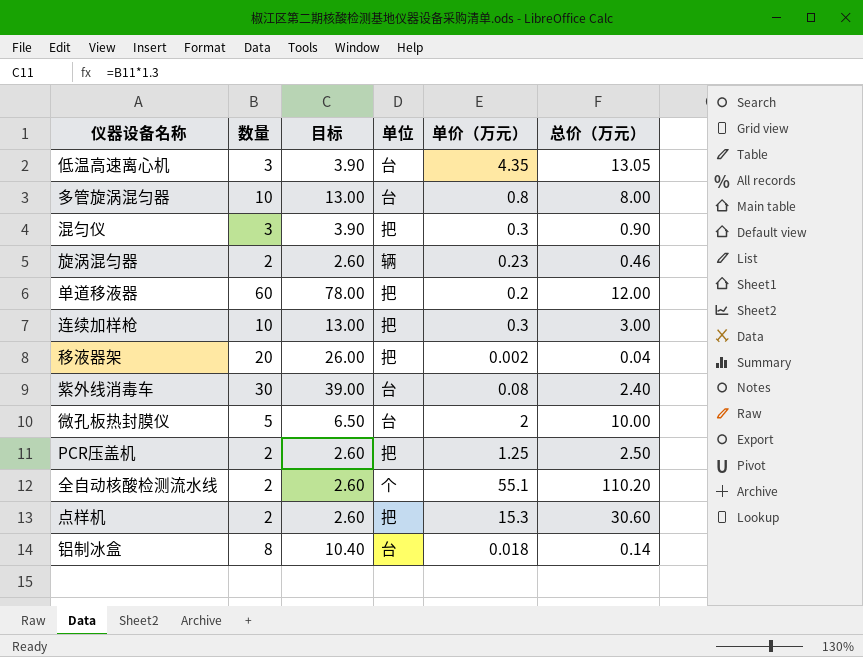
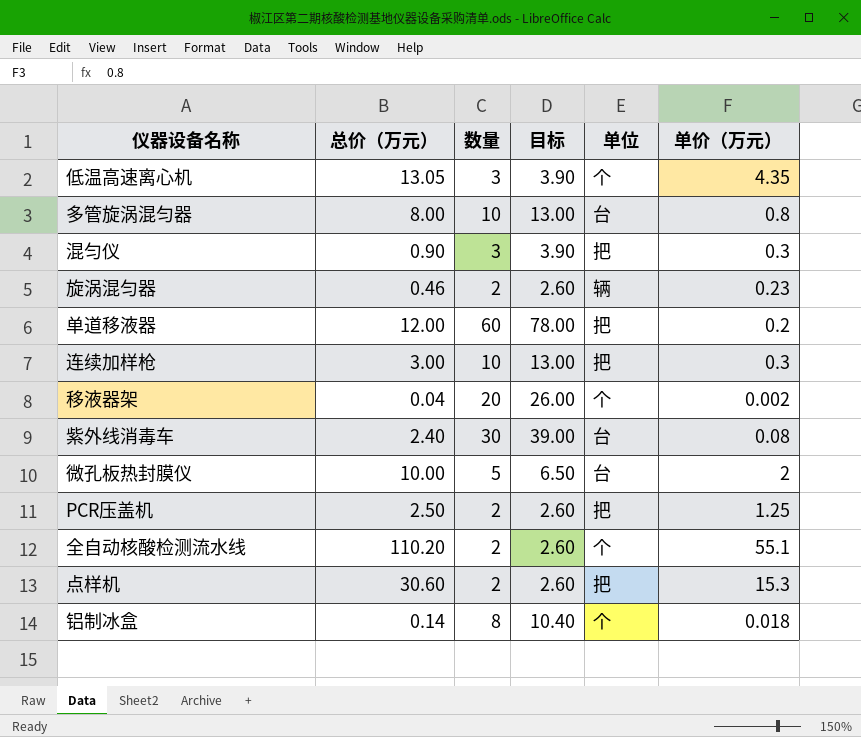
column 总价（万元） | position: 6 -> 2
低温高速离心机 | 单位: 台 -> 个
移液器架 | 单位: 把 -> 个
铝制冰盒 | 单位: 台 -> 个

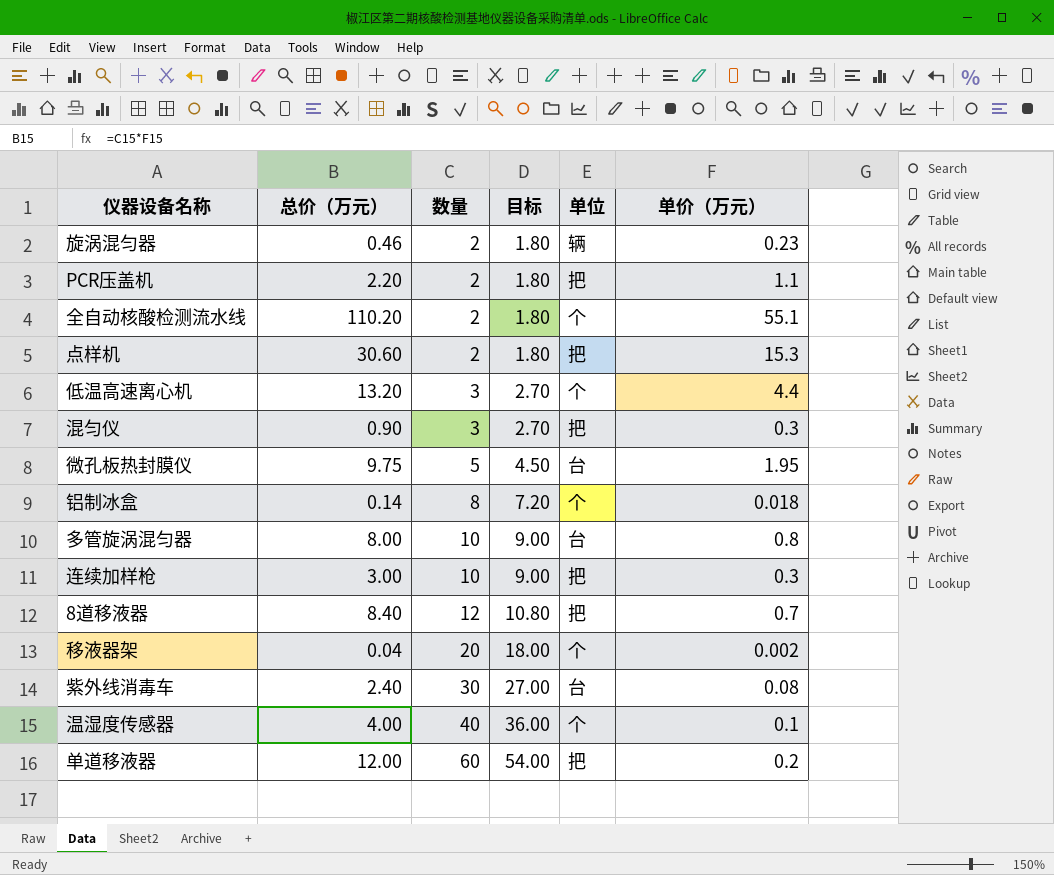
row order: none -> 数量 ascending
column 目标 | formula: [数量] * 1.3 -> [数量] * 0.9
PCR压盖机 | 总价（万元）: 2.50 -> 2.20
PCR压盖机 | 单价（万元）: 1.25 -> 1.1
低温高速离心机 | 总价（万元）: 13.05 -> 13.20
低温高速离心机 | 单价（万元）: 4.35 -> 4.4
微孔板热封膜仪 | 总价（万元）: 10.00 -> 9.75
微孔板热封膜仪 | 单价（万元）: 2 -> 1.95
row 8道移液器: none -> 8.40 | 12 | 10.80 | 把 | 0.7
row 温湿度传感器: none -> 4.00 | 40 | 36.00 | 个 | 0.1

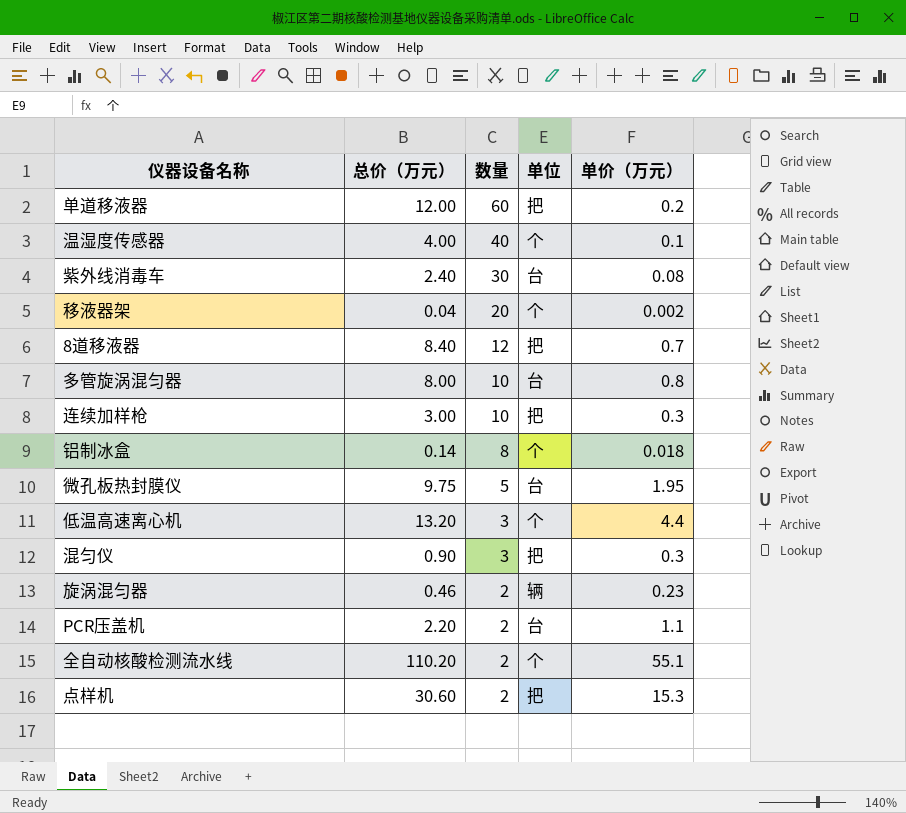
row order: 数量 ascending -> 数量 descending
column 目标 | formula: [数量] * 0.9 -> none
PCR压盖机 | 单位: 把 -> 台

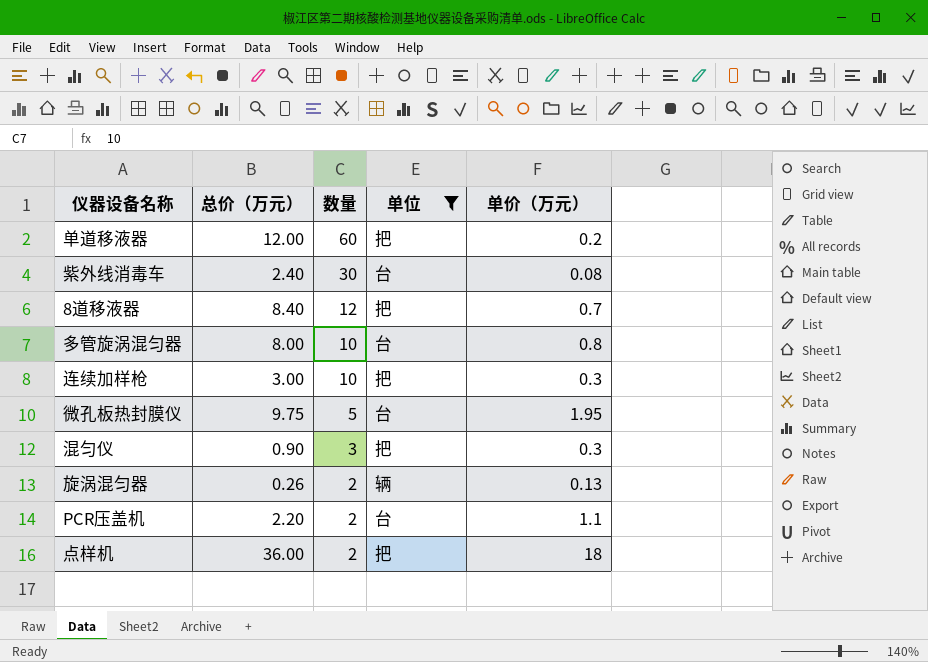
filter: none -> 单位 != 个
旋涡混匀器 | 总价（万元）: 0.46 -> 0.26
旋涡混匀器 | 单价（万元）: 0.23 -> 0.13
点样机 | 总价（万元）: 30.60 -> 36.00
点样机 | 单价（万元）: 15.3 -> 18

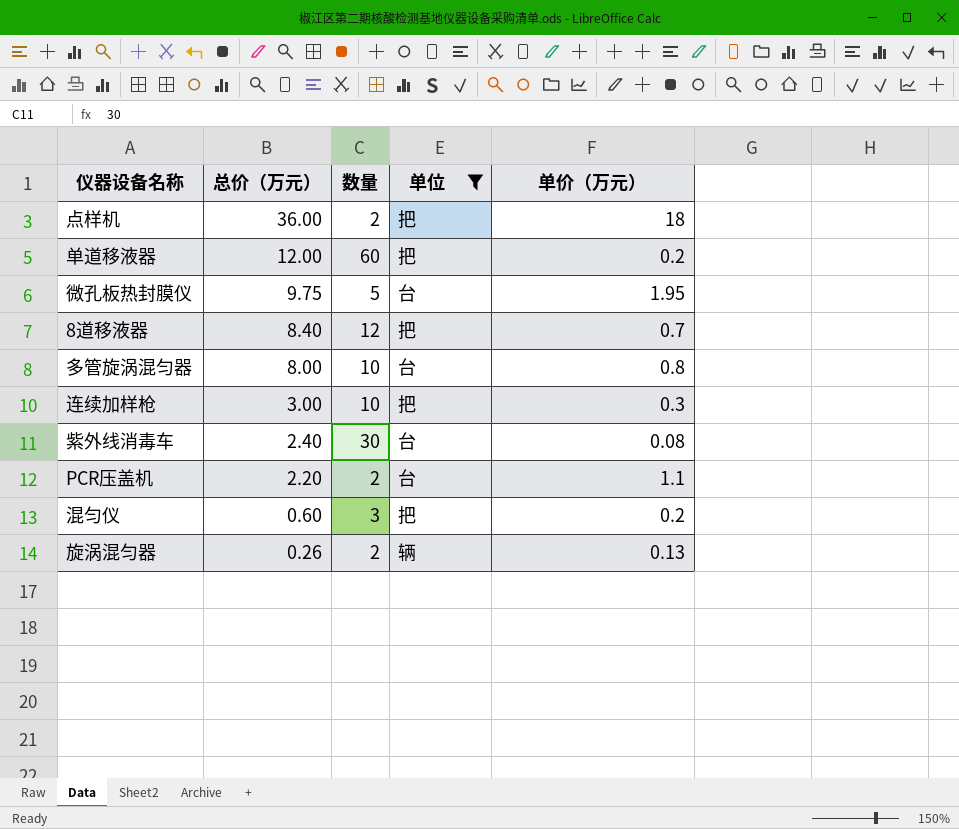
row order: 数量 descending -> 总价（万元） descending
混匀仪 | 总价（万元）: 0.90 -> 0.60
混匀仪 | 单价（万元）: 0.3 -> 0.2

